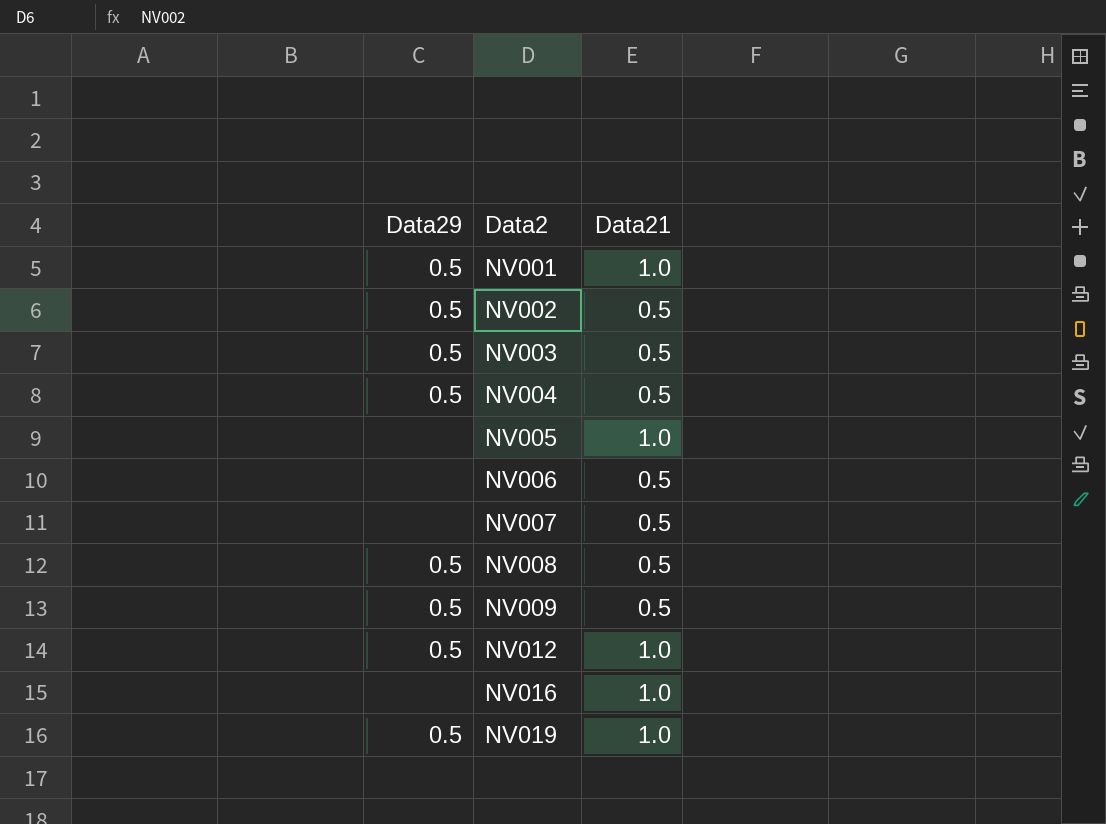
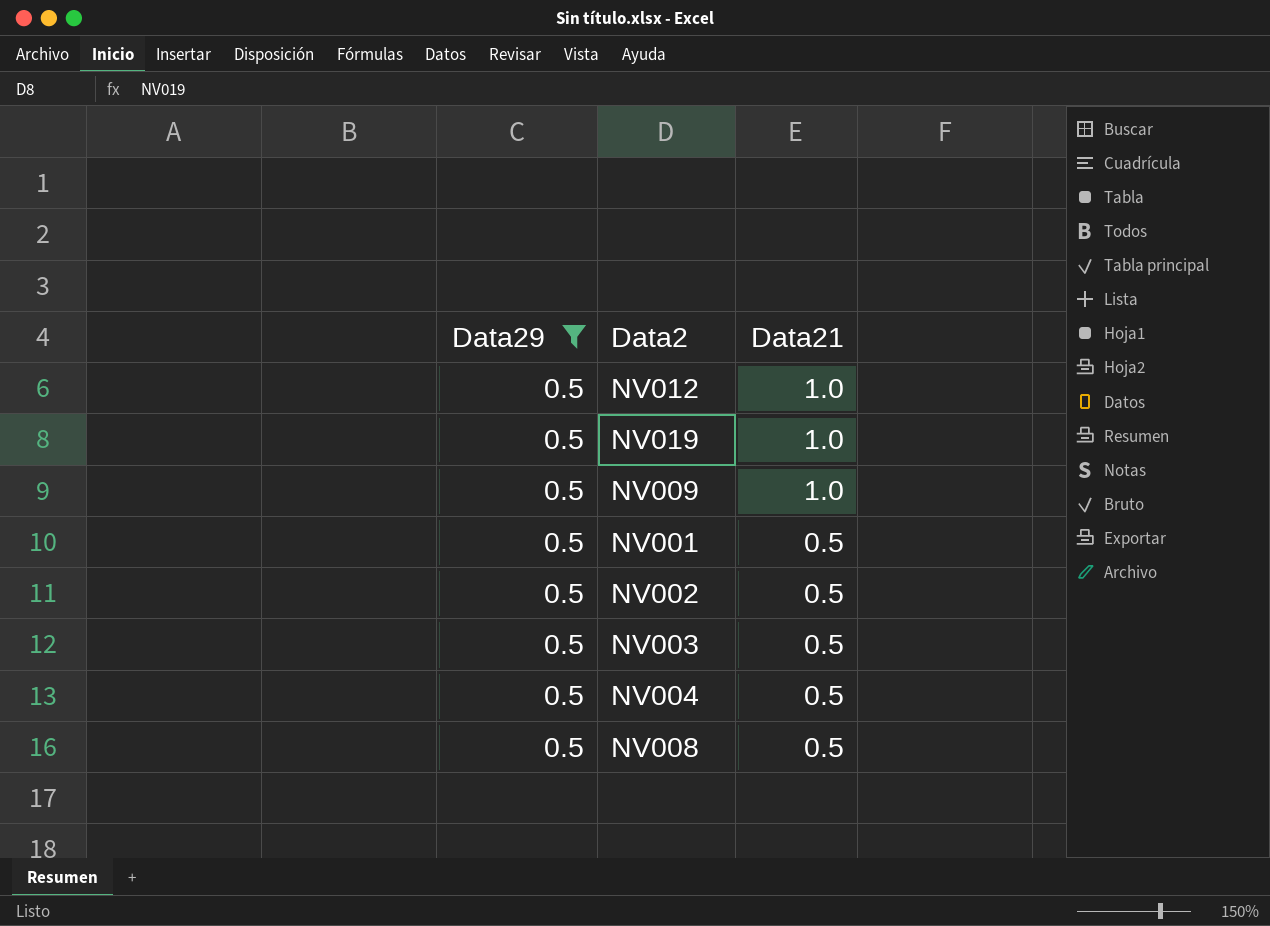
filter: none -> Data29 = 0.5
row order: Data2 ascending -> Data21 descending
NV009 | Data21: 0.5 -> 1.0
NV001 | Data21: 1.0 -> 0.5

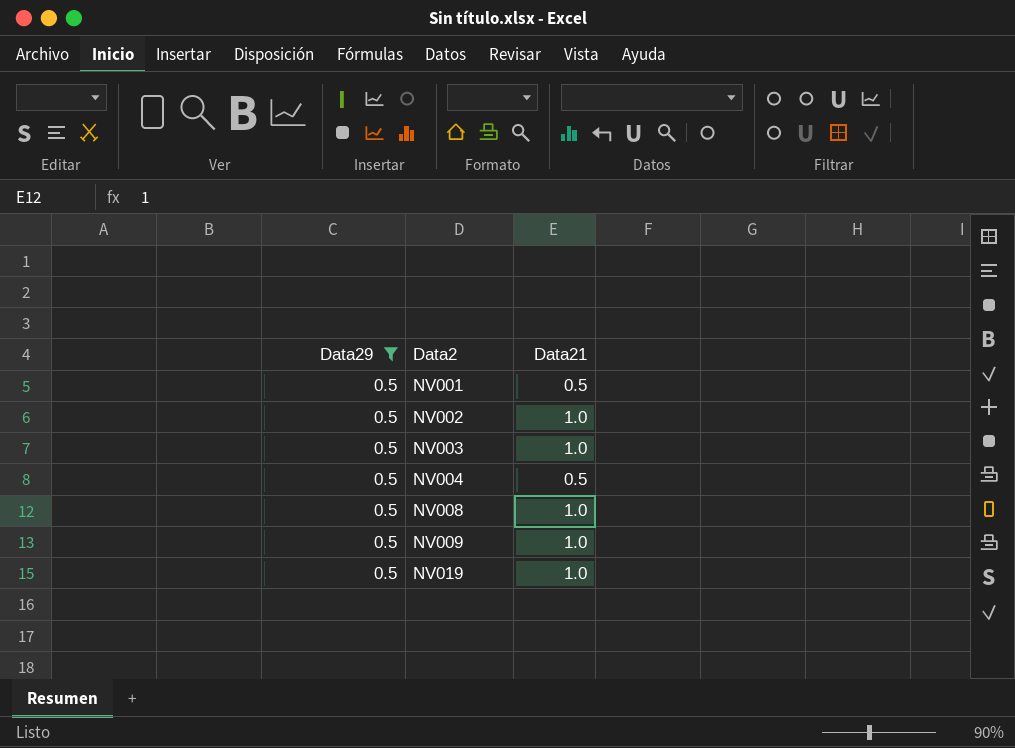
row order: Data21 descending -> Data2 ascending
row NV012: 0.5 | 1.0 -> none
NV002 | Data21: 0.5 -> 1.0
NV003 | Data21: 0.5 -> 1.0
NV008 | Data21: 0.5 -> 1.0

